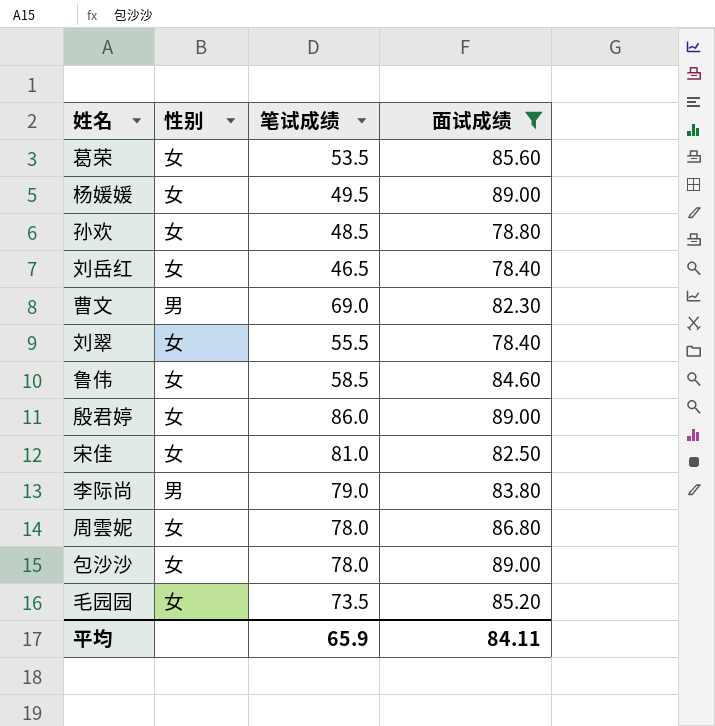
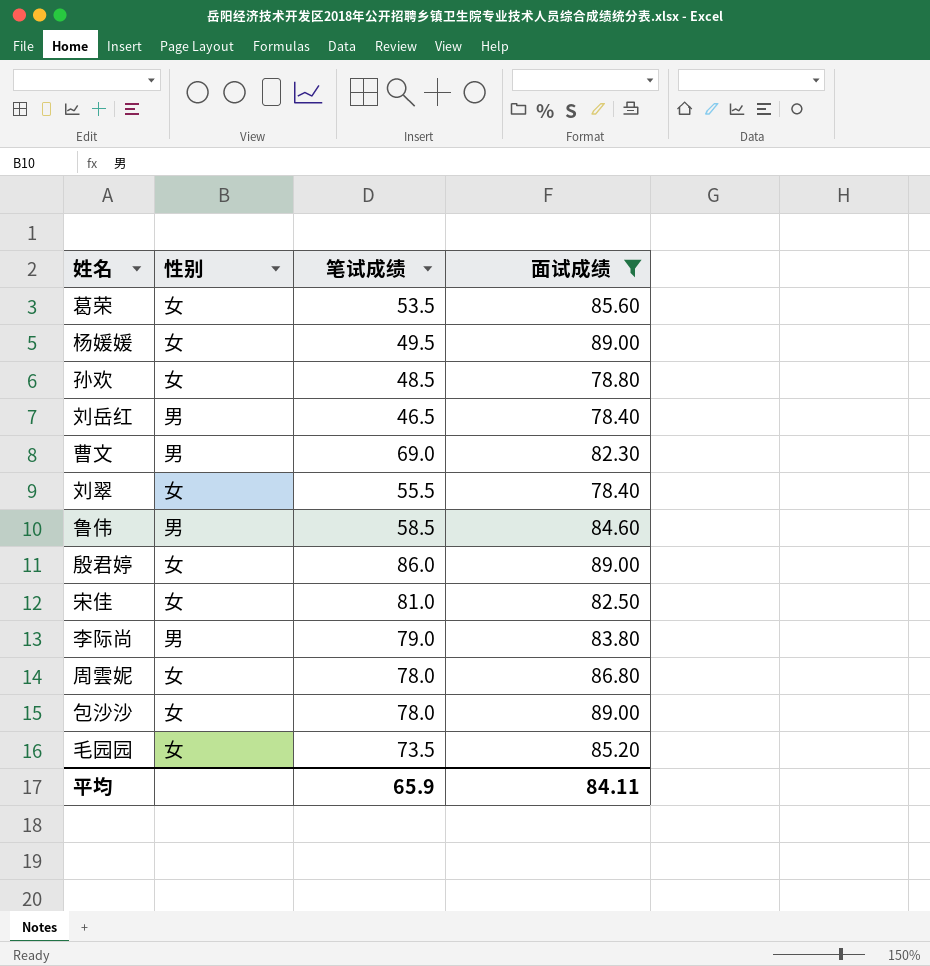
刘岳红 | 性别: 女 -> 男
鲁伟 | 性别: 女 -> 男

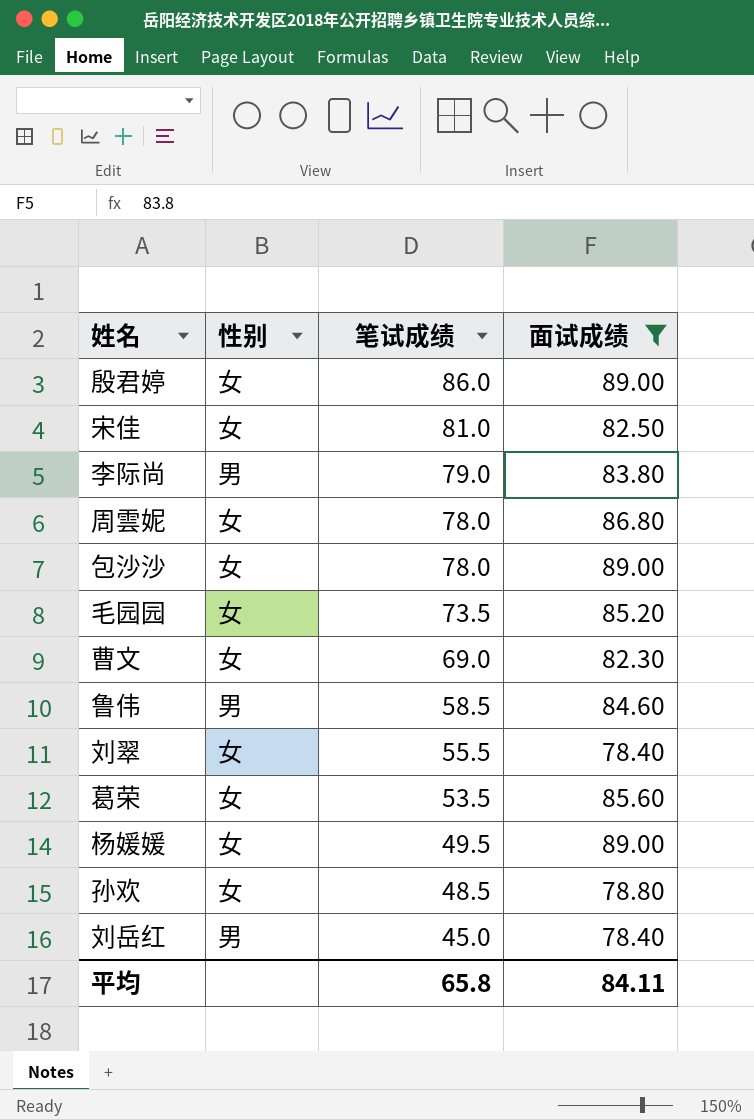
row order: none -> 笔试成绩 descending
曹文 | 性别: 男 -> 女
刘岳红 | 笔试成绩: 46.5 -> 45.0
平均 | 笔试成绩: 65.9 -> 65.8

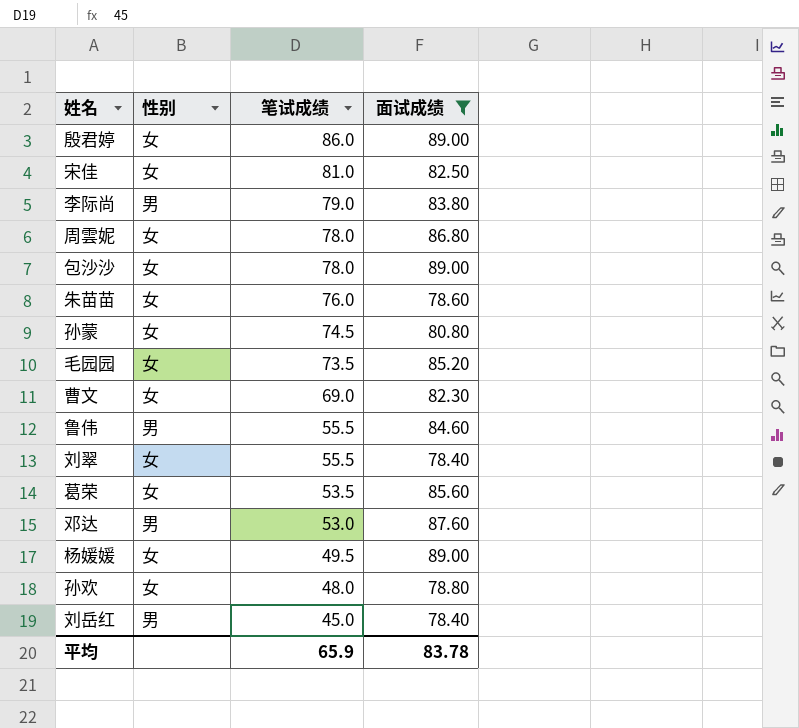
row 朱苗苗: none -> 女 | 76.0 | 78.60
row 孙蒙: none -> 女 | 74.5 | 80.80
鲁伟 | 笔试成绩: 58.5 -> 55.5
row 邓达: none -> 男 | 53.0 | 87.60
孙欢 | 笔试成绩: 48.5 -> 48.0
平均 | 笔试成绩: 65.8 -> 65.9
平均 | 面试成绩: 84.11 -> 83.78

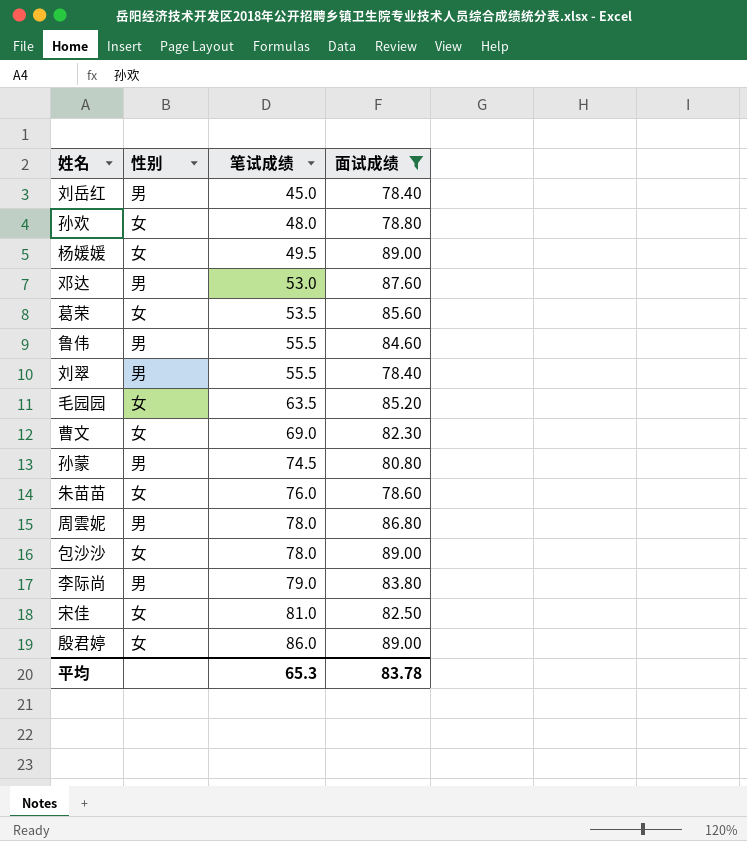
row order: 笔试成绩 descending -> 笔试成绩 ascending
刘翠 | 性别: 女 -> 男
毛园园 | 笔试成绩: 73.5 -> 63.5
孙蒙 | 性别: 女 -> 男
周雲妮 | 性别: 女 -> 男
平均 | 笔试成绩: 65.9 -> 65.3

